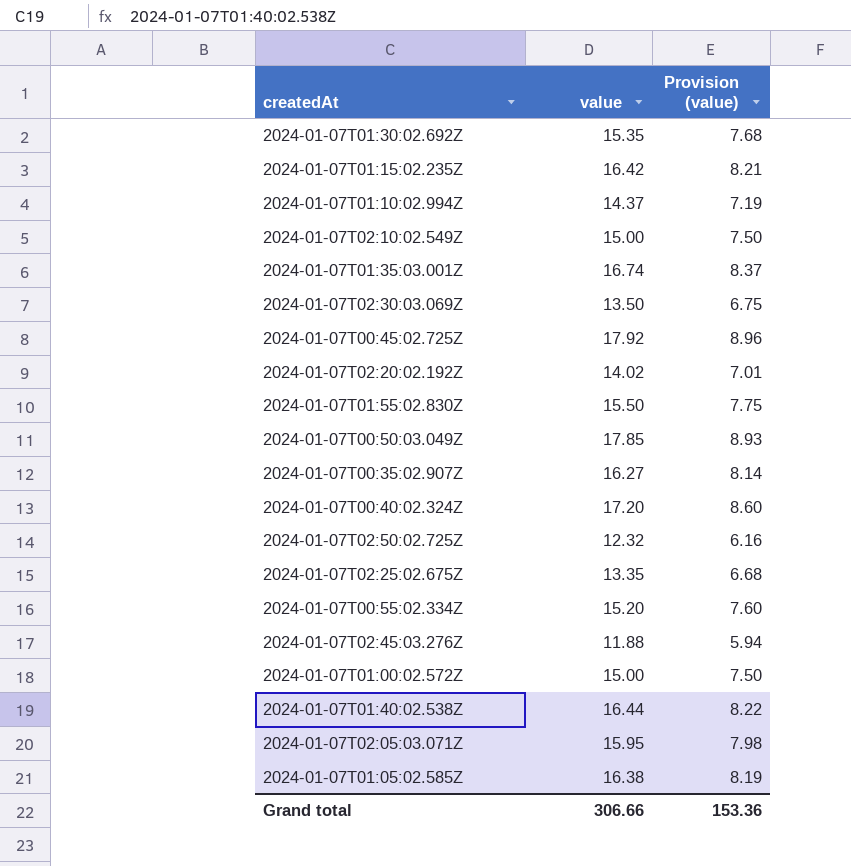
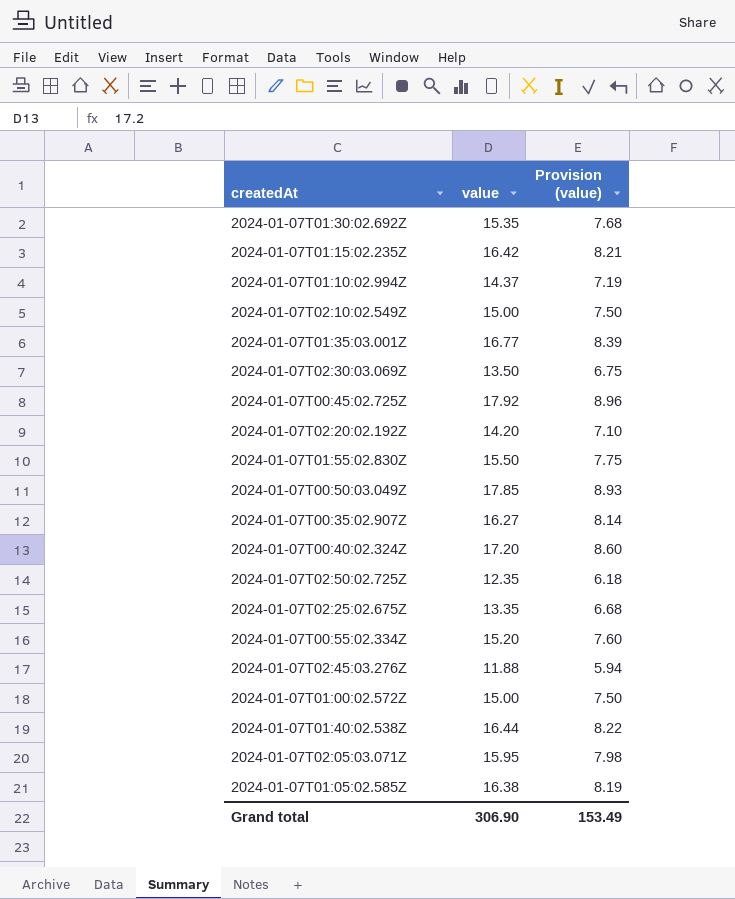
2024-01-07T01:35:03.001Z | value: 16.74 -> 16.77
2024-01-07T01:35:03.001Z | Provision (value): 8.37 -> 8.39
2024-01-07T02:20:02.192Z | value: 14.02 -> 14.20
2024-01-07T02:20:02.192Z | Provision (value): 7.01 -> 7.10
2024-01-07T02:50:02.725Z | value: 12.32 -> 12.35
2024-01-07T02:50:02.725Z | Provision (value): 6.16 -> 6.18
Grand total | value: 306.66 -> 306.90
Grand total | Provision (value): 153.36 -> 153.49

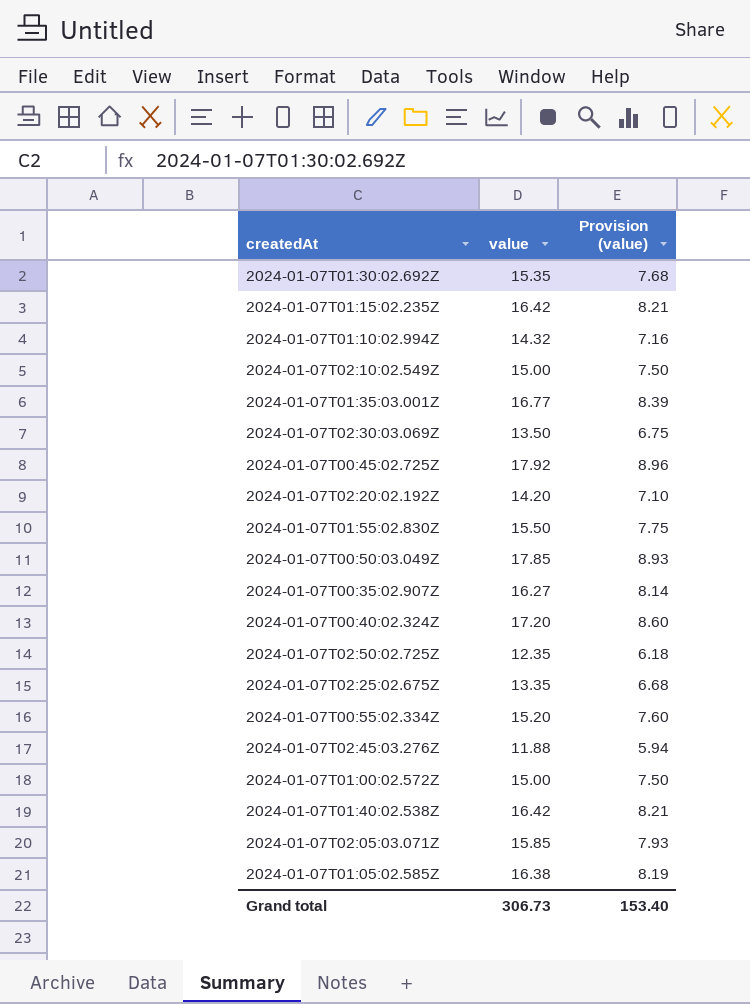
2024-01-07T01:10:02.994Z | value: 14.37 -> 14.32
2024-01-07T01:10:02.994Z | Provision (value): 7.19 -> 7.16
2024-01-07T01:40:02.538Z | value: 16.44 -> 16.42
2024-01-07T01:40:02.538Z | Provision (value): 8.22 -> 8.21
2024-01-07T02:05:03.071Z | value: 15.95 -> 15.85
2024-01-07T02:05:03.071Z | Provision (value): 7.98 -> 7.93
Grand total | value: 306.90 -> 306.73
Grand total | Provision (value): 153.49 -> 153.40

